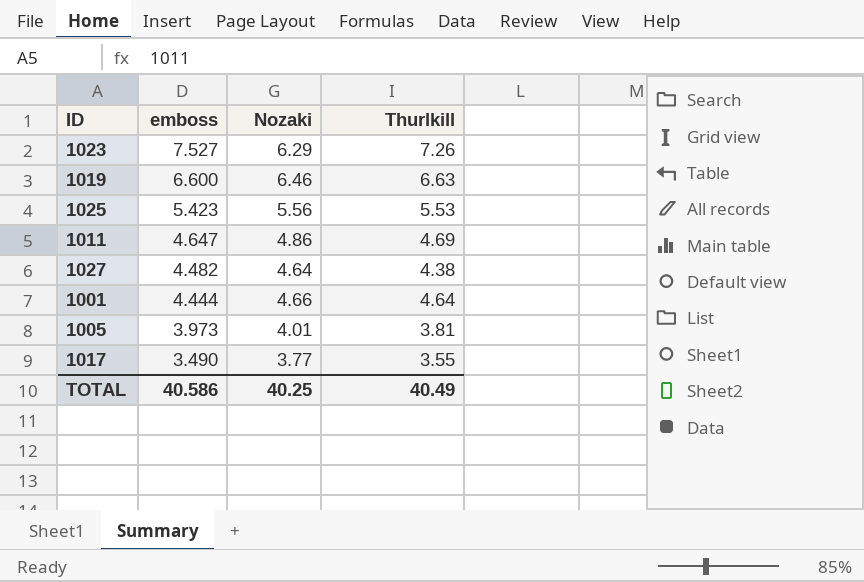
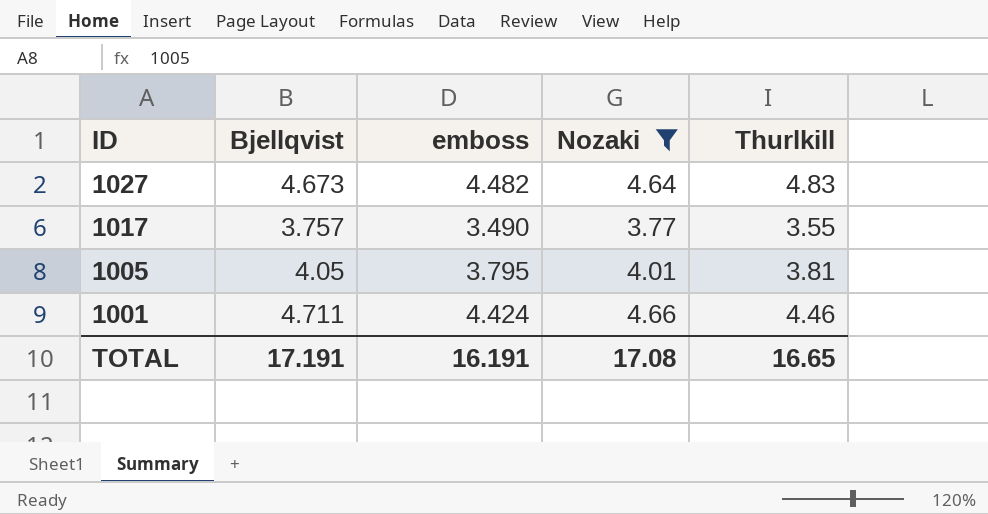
filter: none -> Nozaki <= 4.66
row order: emboss descending -> ID descending
column Bjellqvist | position: none -> 2
1027 | Thurlkill: 4.38 -> 4.83
1005 | emboss: 3.973 -> 3.795
1001 | emboss: 4.444 -> 4.424
1001 | Thurlkill: 4.64 -> 4.46
TOTAL | emboss: 40.586 -> 16.191
TOTAL | Nozaki: 40.25 -> 17.08
TOTAL | Thurlkill: 40.49 -> 16.65

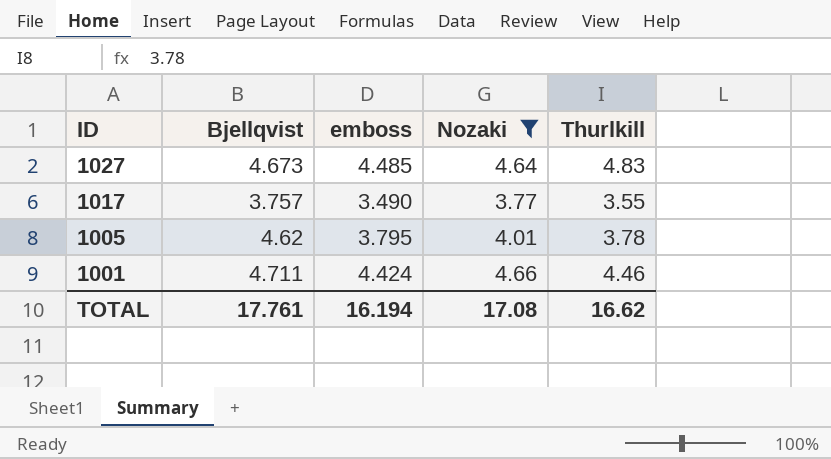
1027 | emboss: 4.482 -> 4.485
1005 | Bjellqvist: 4.05 -> 4.62
1005 | Thurlkill: 3.81 -> 3.78
TOTAL | Bjellqvist: 17.191 -> 17.761
TOTAL | emboss: 16.191 -> 16.194
TOTAL | Thurlkill: 16.65 -> 16.62

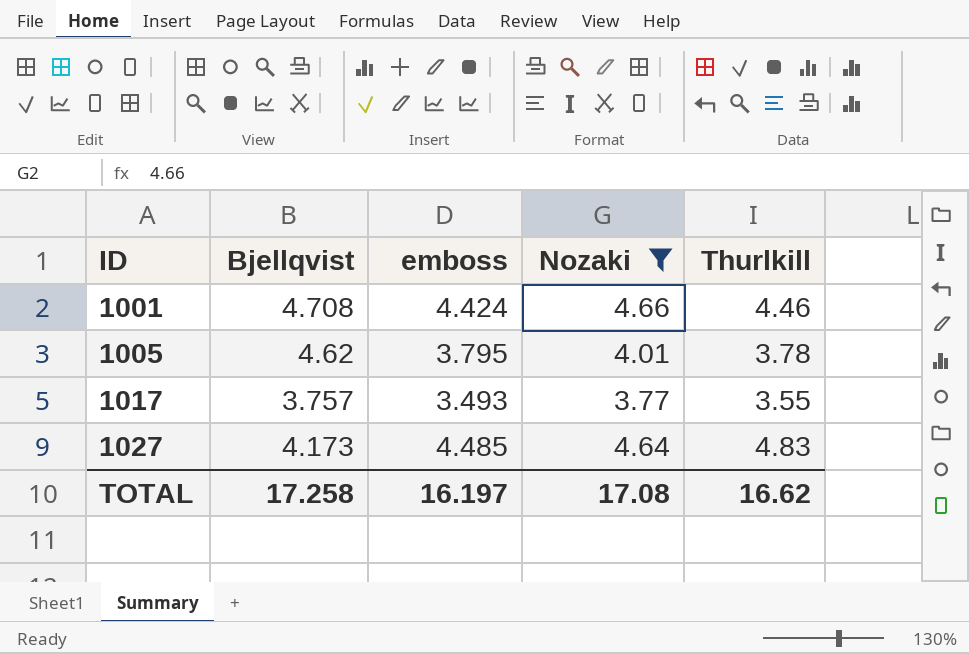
row order: ID descending -> ID ascending
1001 | Bjellqvist: 4.711 -> 4.708
1017 | emboss: 3.490 -> 3.493
1027 | Bjellqvist: 4.673 -> 4.173
TOTAL | Bjellqvist: 17.761 -> 17.258
TOTAL | emboss: 16.194 -> 16.197

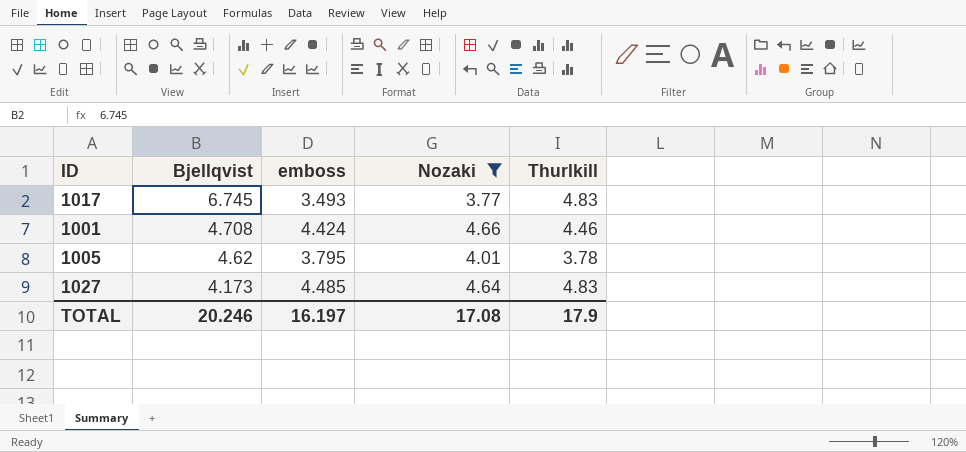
row order: ID ascending -> Bjellqvist descending
1017 | Bjellqvist: 3.757 -> 6.745
1017 | Thurlkill: 3.55 -> 4.83
TOTAL | Bjellqvist: 17.258 -> 20.246
TOTAL | Thurlkill: 16.62 -> 17.9

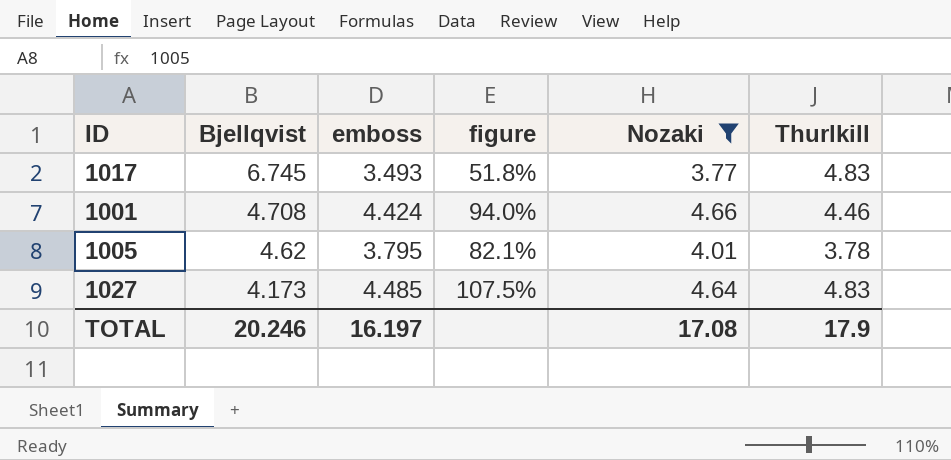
column figure | formula: none -> [emboss] / [Bjellqvist]

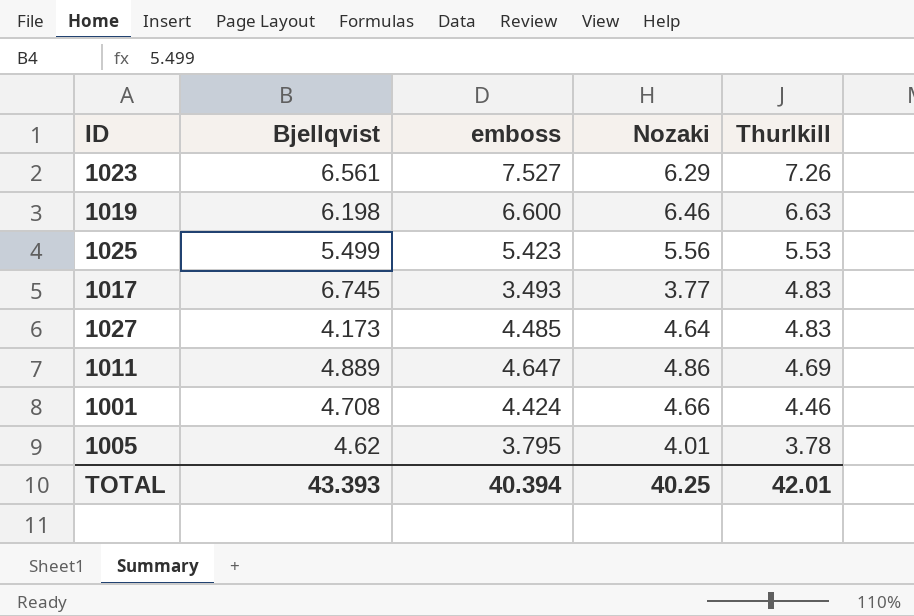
filter: Nozaki <= 4.66 -> none
row order: Bjellqvist descending -> Thurlkill descending
column figure | formula: [emboss] / [Bjellqvist] -> none
TOTAL | Bjellqvist: 20.246 -> 43.393
TOTAL | emboss: 16.197 -> 40.394
TOTAL | Nozaki: 17.08 -> 40.25
TOTAL | Thurlkill: 17.9 -> 42.01

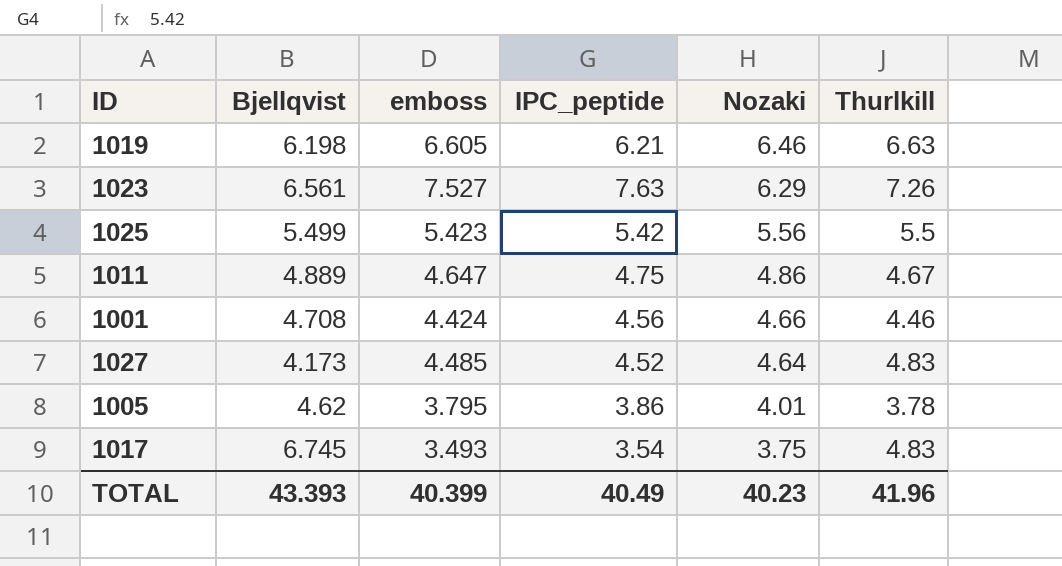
row order: Thurlkill descending -> Nozaki descending
column IPC_peptide | position: none -> 4
1019 | emboss: 6.600 -> 6.605
1025 | Thurlkill: 5.53 -> 5.5
1011 | Thurlkill: 4.69 -> 4.67
1017 | Nozaki: 3.77 -> 3.75
TOTAL | emboss: 40.394 -> 40.399
TOTAL | Nozaki: 40.25 -> 40.23
TOTAL | Thurlkill: 42.01 -> 41.96

